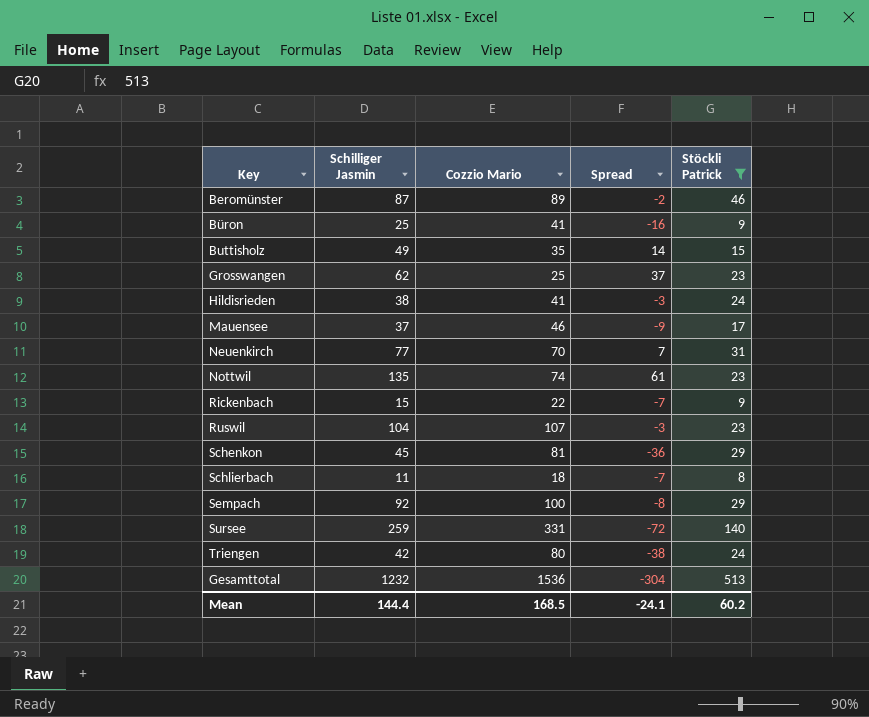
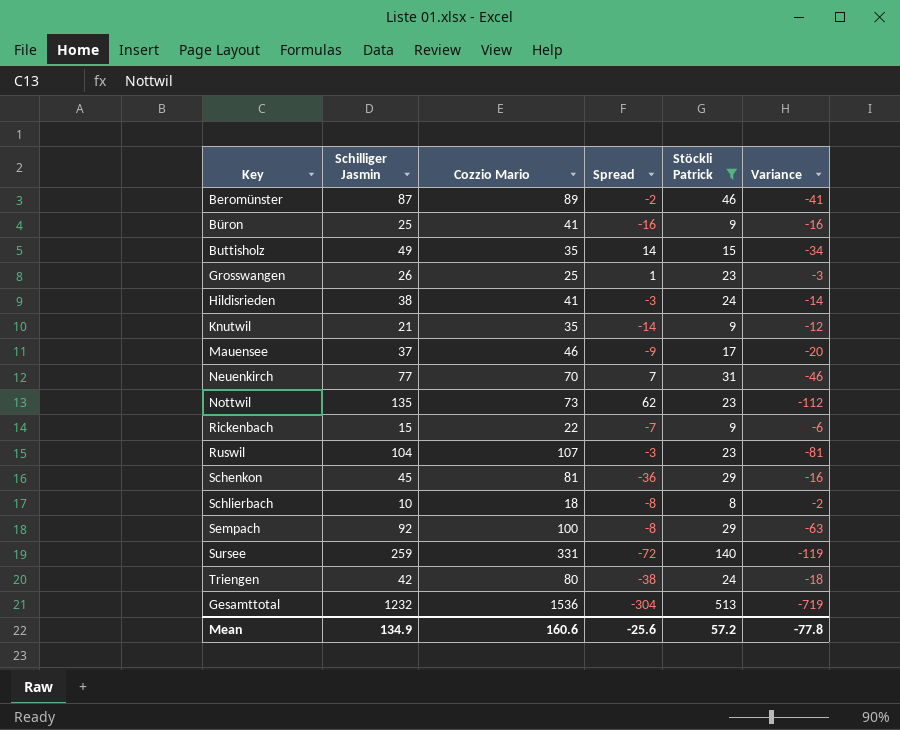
column Variance | formula: none -> [Stöckli Patrick] - [Schilliger Jasmin]
Grosswangen | Schilliger Jasmin: 62 -> 26
Grosswangen | Spread: 37 -> 1
row Knutwil: none -> 21 | 35 | -14 | 9 | -12
Nottwil | Cozzio Mario: 74 -> 73
Nottwil | Spread: 61 -> 62
Schlierbach | Schilliger Jasmin: 11 -> 10
Schlierbach | Spread: -7 -> -8
Mean | Schilliger Jasmin: 144.4 -> 134.9
Mean | Cozzio Mario: 168.5 -> 160.6
Mean | Spread: -24.1 -> -25.6
Mean | Stöckli Patrick: 60.2 -> 57.2

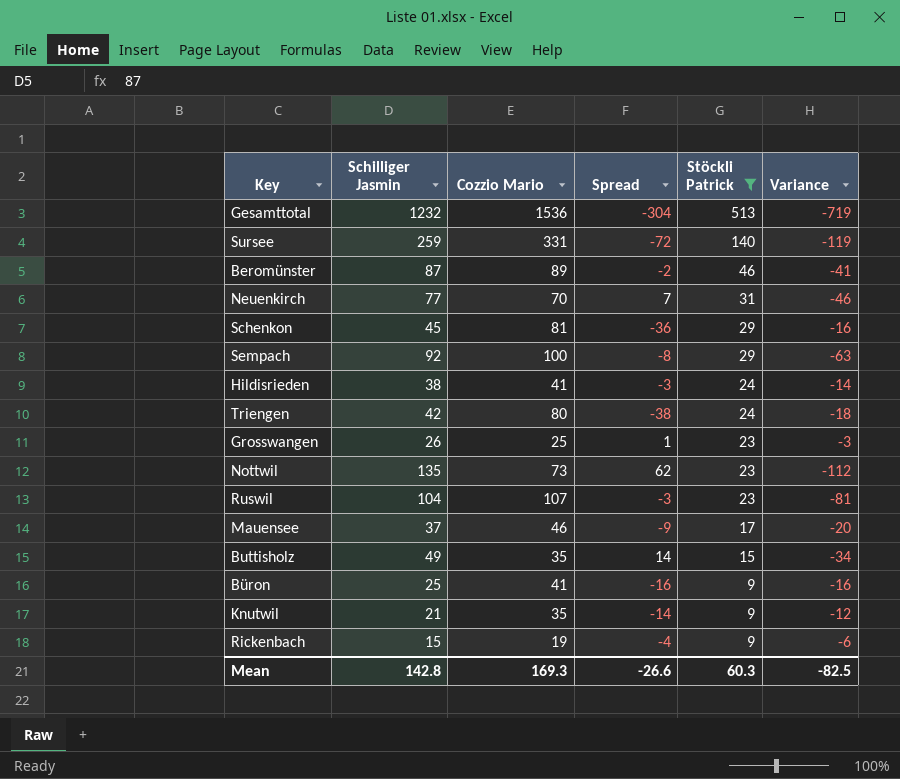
row order: none -> Stöckli Patrick descending
row Schlierbach: 10 | 18 | -8 | 8 | -2 -> none
Rickenbach | Cozzio Mario: 22 -> 19
Rickenbach | Spread: -7 -> -4
Mean | Schilliger Jasmin: 134.9 -> 142.8
Mean | Cozzio Mario: 160.6 -> 169.3
Mean | Spread: -25.6 -> -26.6
Mean | Stöckli Patrick: 57.2 -> 60.3
Mean | Variance: -77.8 -> -82.5

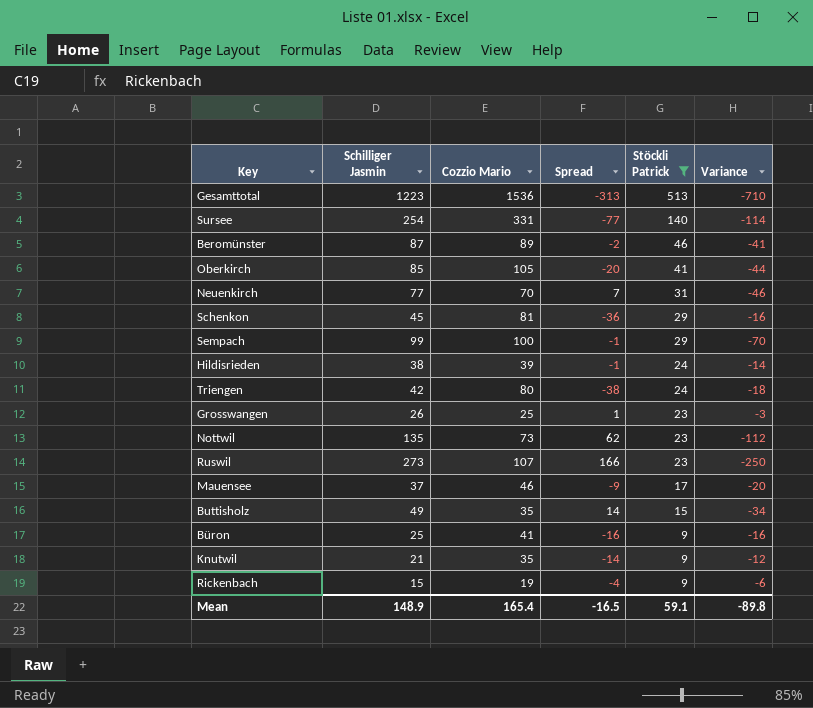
Gesamttotal | Schilliger Jasmin: 1232 -> 1223
Gesamttotal | Spread: -304 -> -313
Gesamttotal | Variance: -719 -> -710
Sursee | Schilliger Jasmin: 259 -> 254
Sursee | Spread: -72 -> -77
Sursee | Variance: -119 -> -114
row Oberkirch: none -> 85 | 105 | -20 | 41 | -44
Sempach | Schilliger Jasmin: 92 -> 99
Sempach | Spread: -8 -> -1
Sempach | Variance: -63 -> -70
Hildisrieden | Cozzio Mario: 41 -> 39
Hildisrieden | Spread: -3 -> -1
Ruswil | Schilliger Jasmin: 104 -> 273
Ruswil | Spread: -3 -> 166
Ruswil | Variance: -81 -> -250
Mean | Schilliger Jasmin: 142.8 -> 148.9
Mean | Cozzio Mario: 169.3 -> 165.4
Mean | Spread: -26.6 -> -16.5
Mean | Stöckli Patrick: 60.3 -> 59.1
Mean | Variance: -82.5 -> -89.8

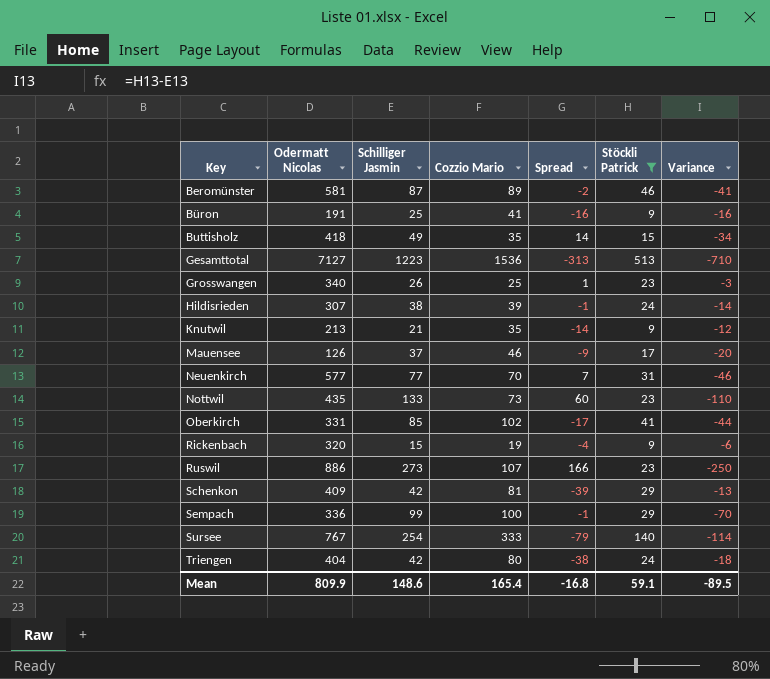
row order: Stöckli Patrick descending -> Key ascending
column Odermatt Nicolas | position: none -> 2
Nottwil | Schilliger Jasmin: 135 -> 133
Nottwil | Spread: 62 -> 60
Nottwil | Variance: -112 -> -110
Oberkirch | Cozzio Mario: 105 -> 102
Oberkirch | Spread: -20 -> -17
Schenkon | Schilliger Jasmin: 45 -> 42
Schenkon | Spread: -36 -> -39
Schenkon | Variance: -16 -> -13
Sursee | Cozzio Mario: 331 -> 333
Sursee | Spread: -77 -> -79
Mean | Schilliger Jasmin: 148.9 -> 148.6
Mean | Spread: -16.5 -> -16.8
Mean | Variance: -89.8 -> -89.5

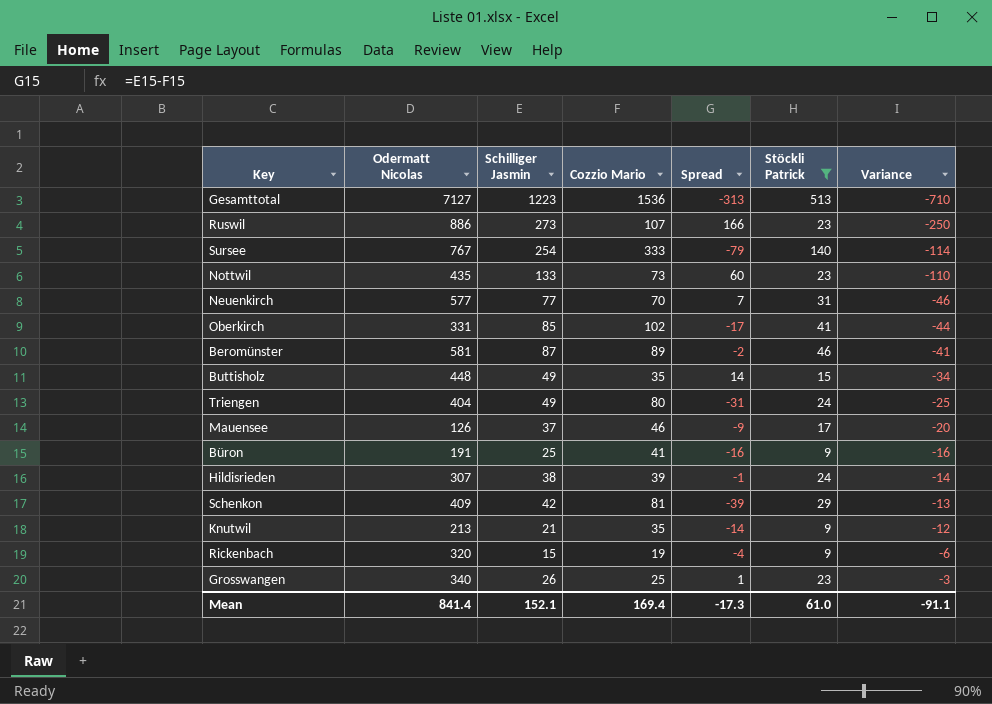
row order: Key ascending -> Variance ascending
row Sempach: 336 | 99 | 100 | -1 | 29 | -70 -> none
Buttisholz | Odermatt Nicolas: 418 -> 448
Triengen | Schilliger Jasmin: 42 -> 49
Triengen | Spread: -38 -> -31
Triengen | Variance: -18 -> -25
Mean | Odermatt Nicolas: 809.9 -> 841.4
Mean | Schilliger Jasmin: 148.6 -> 152.1
Mean | Cozzio Mario: 165.4 -> 169.4
Mean | Spread: -16.8 -> -17.3
Mean | Stöckli Patrick: 59.1 -> 61.0
Mean | Variance: -89.5 -> -91.1

